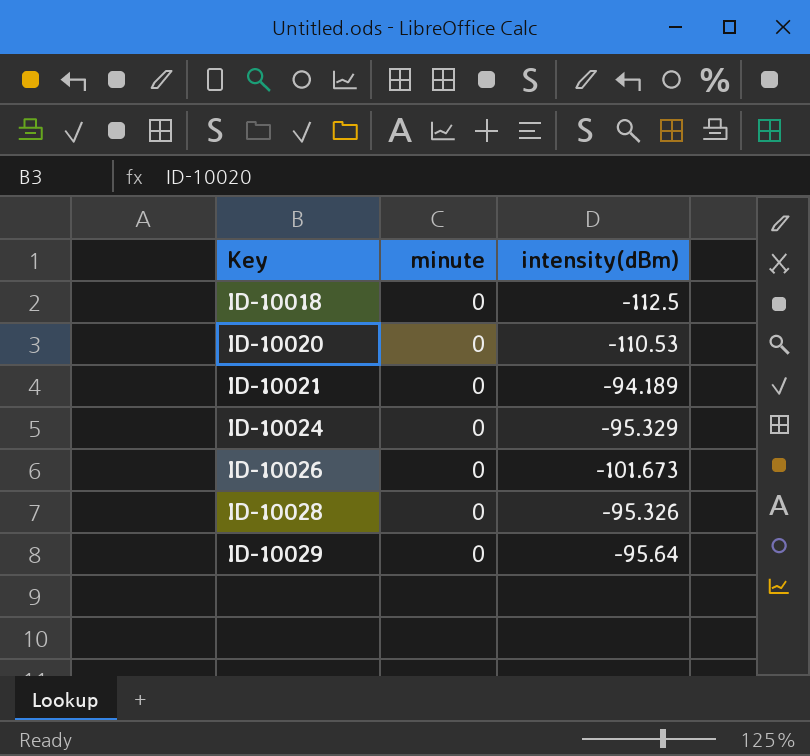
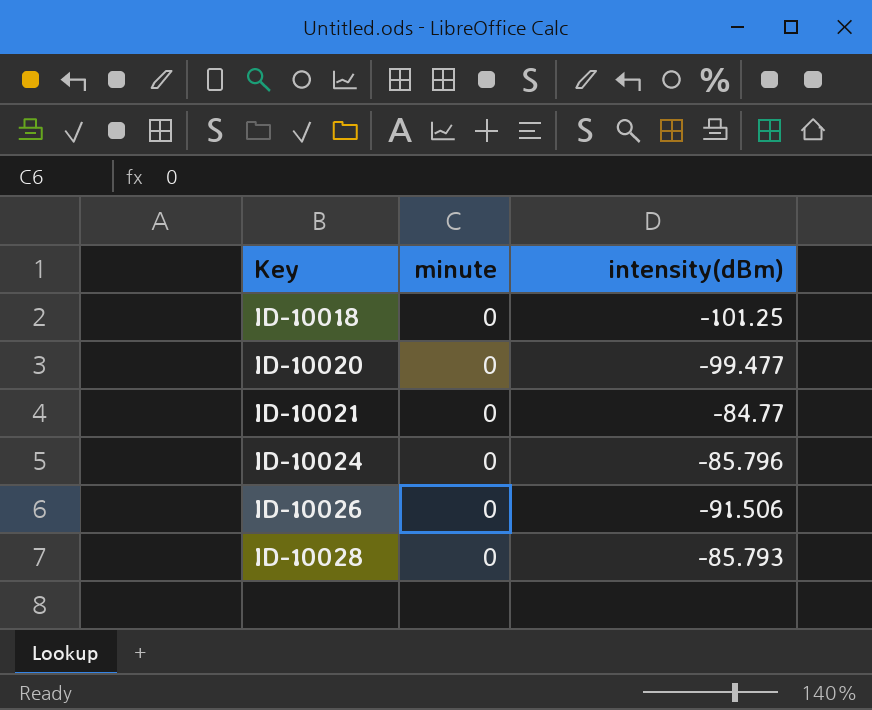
row ID-10029: 0 | -95.64 -> none
ID-10018 | intensity(dBm): -112.5 -> -101.25
ID-10020 | intensity(dBm): -110.53 -> -99.477
ID-10021 | intensity(dBm): -94.189 -> -84.77
ID-10024 | intensity(dBm): -95.329 -> -85.796
ID-10026 | intensity(dBm): -101.673 -> -91.506
ID-10028 | intensity(dBm): -95.326 -> -85.793

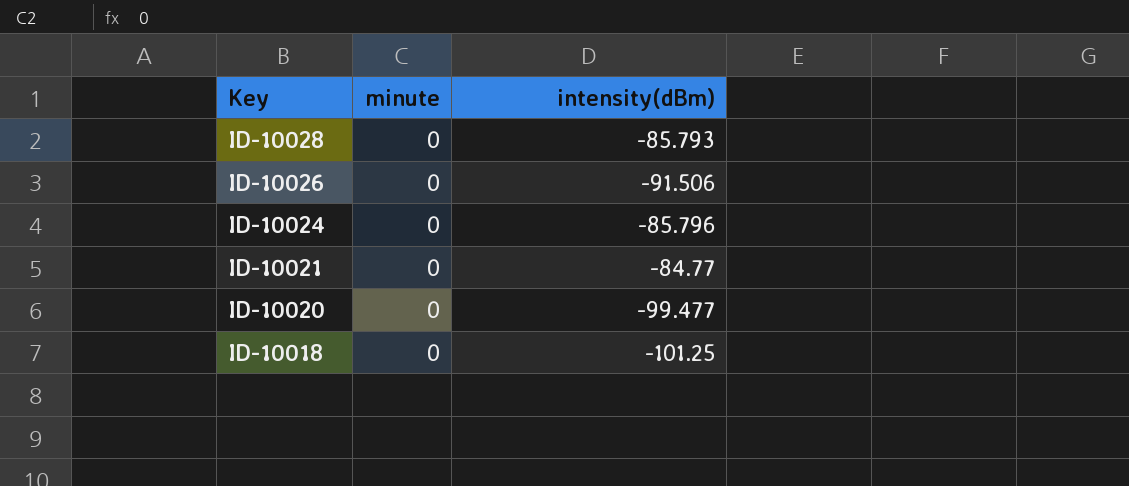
row order: Key ascending -> Key descending

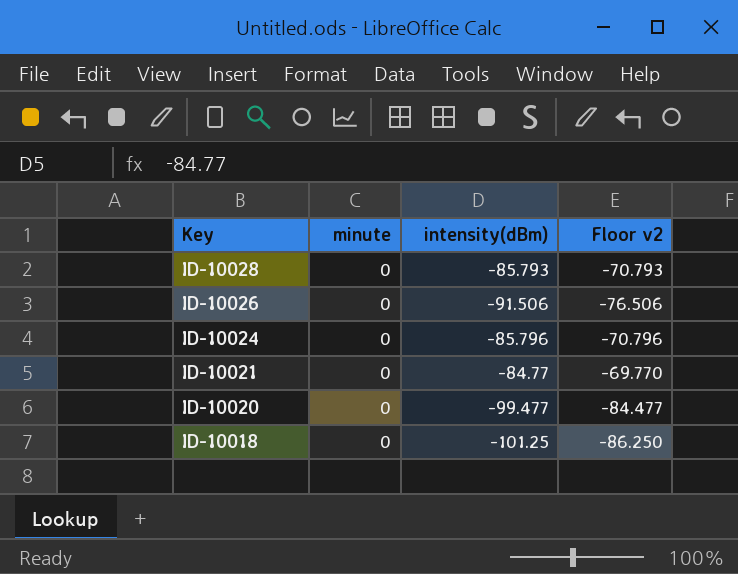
column Floor v2 | formula: none -> [intensity(dBm)] + 15

